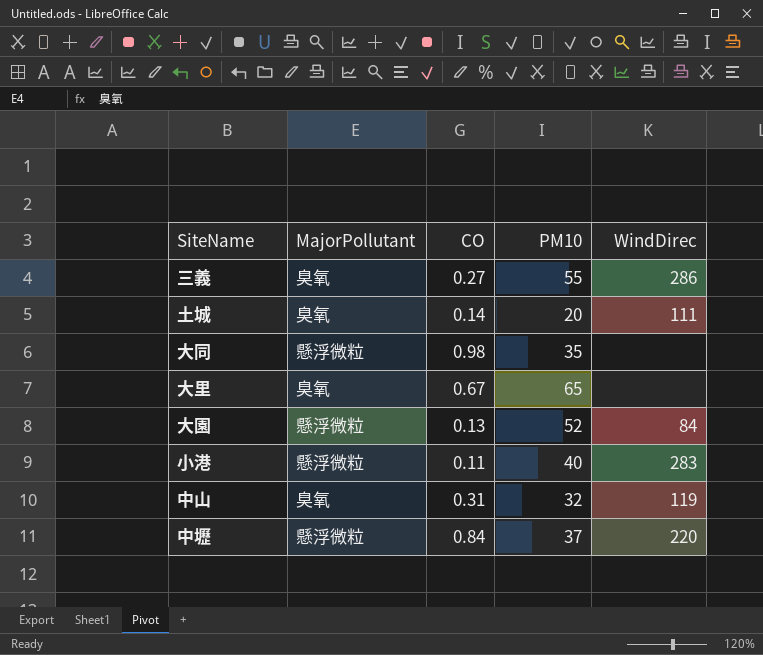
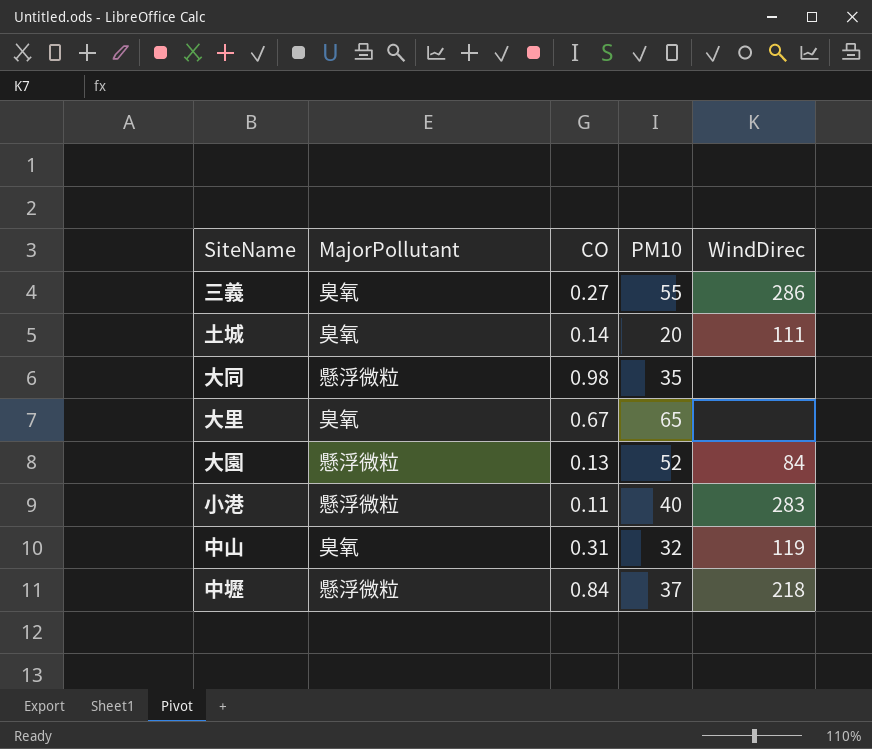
中壢 | WindDirec: 220 -> 218

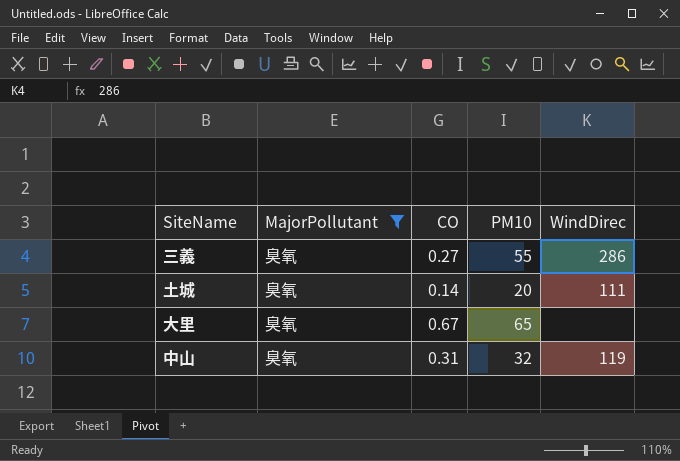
filter: none -> MajorPollutant = 臭氧

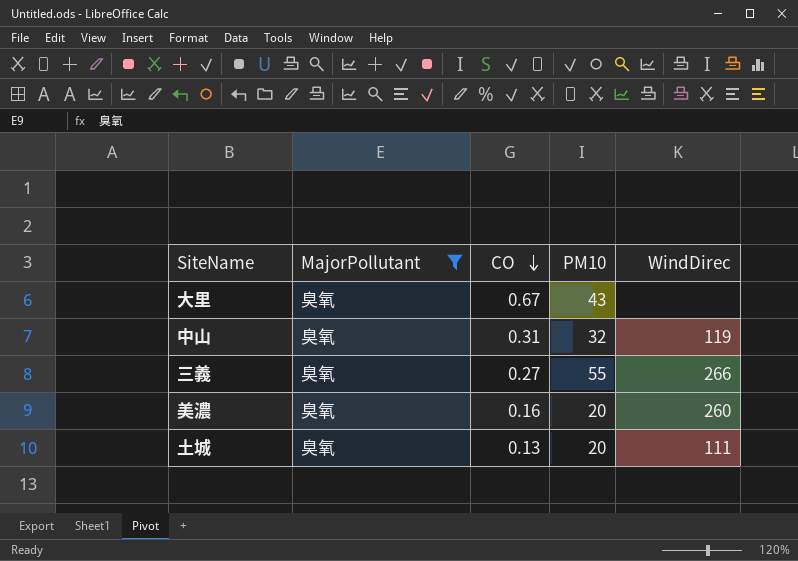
row order: none -> CO descending
大里 | PM10: 65 -> 43
三義 | WindDirec: 286 -> 266
row 美濃: none -> 臭氧 | 0.16 | 20 | 260
土城 | CO: 0.14 -> 0.13

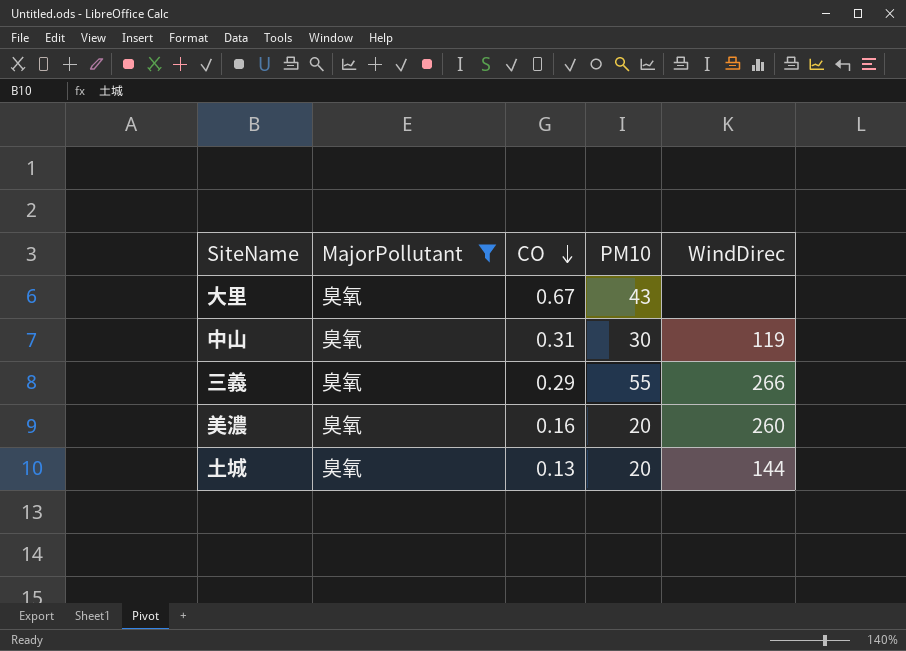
中山 | PM10: 32 -> 30
三義 | CO: 0.27 -> 0.29
土城 | WindDirec: 111 -> 144

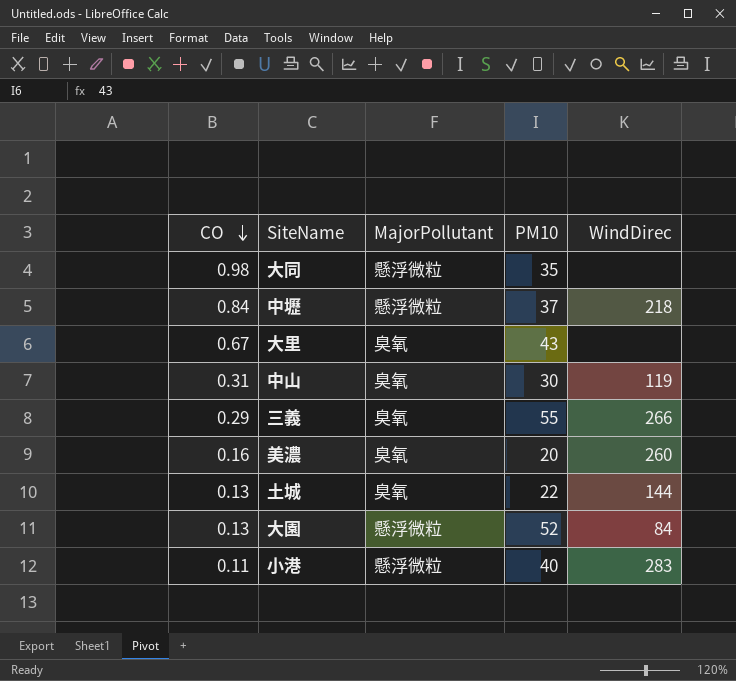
filter: MajorPollutant = 臭氧 -> none
column CO | position: 3 -> 1
土城 | PM10: 20 -> 22

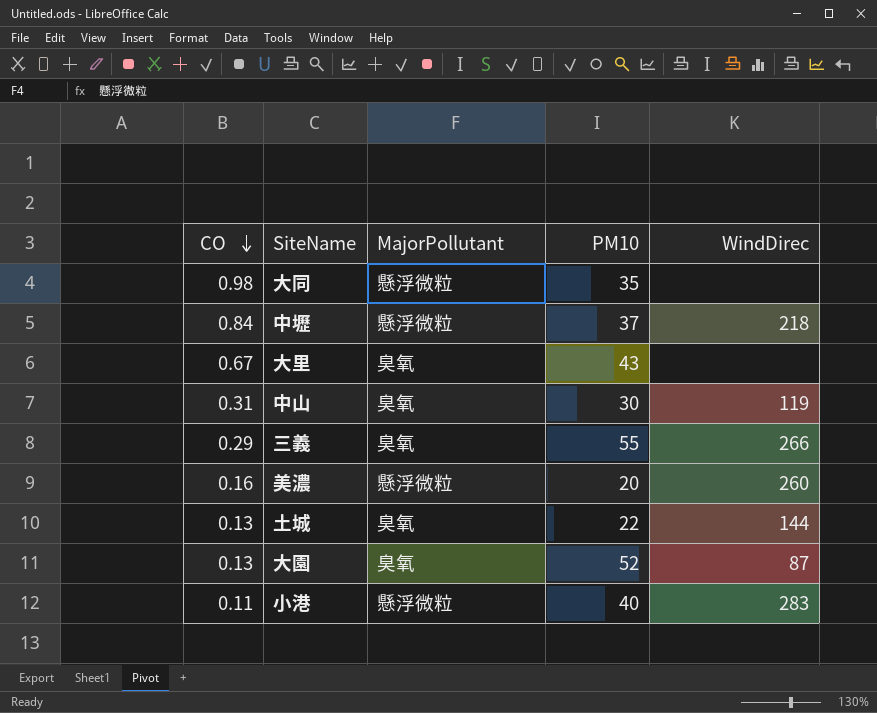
美濃 | MajorPollutant: 臭氧 -> 懸浮微粒
大園 | MajorPollutant: 懸浮微粒 -> 臭氧
大園 | WindDirec: 84 -> 87

